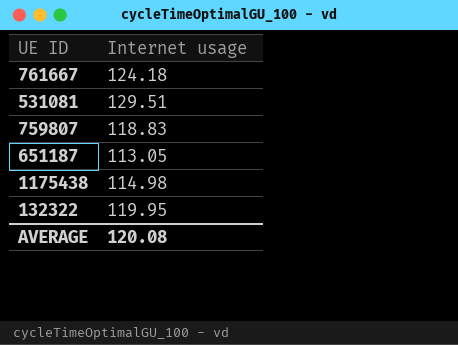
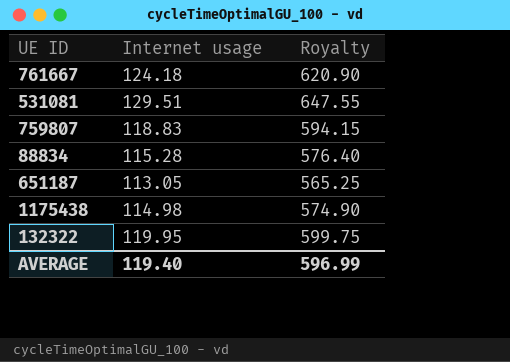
column Royalty | formula: none -> [Internet usage] * 5
row 88834: none -> 115.28 | 576.40
AVERAGE | Internet usage: 120.08 -> 119.40

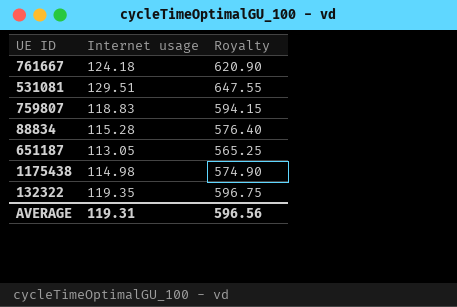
132322 | Internet usage: 119.95 -> 119.35
132322 | Royalty: 599.75 -> 596.75
AVERAGE | Internet usage: 119.40 -> 119.31
AVERAGE | Royalty: 596.99 -> 596.56

